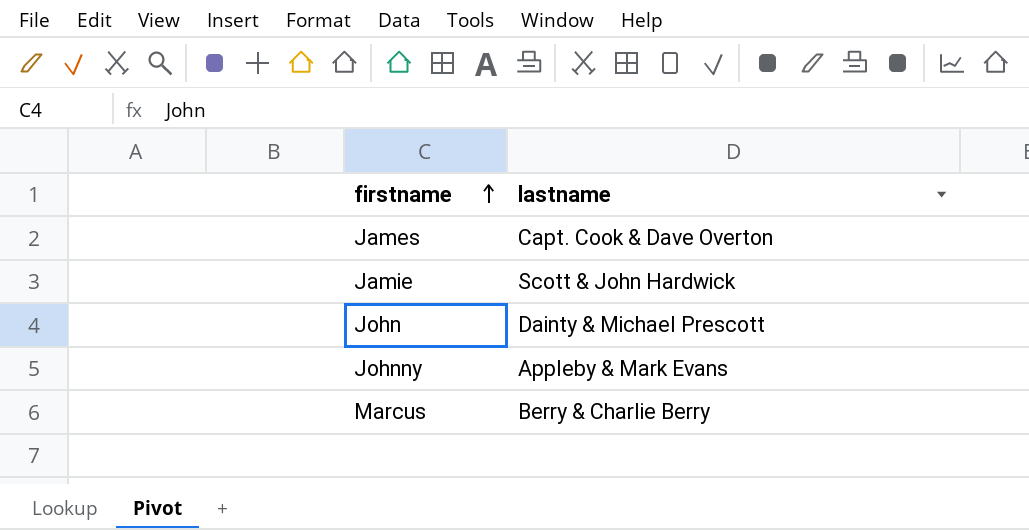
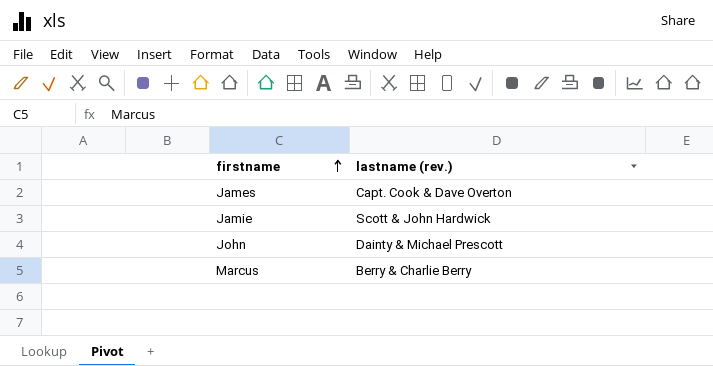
column name: lastname -> lastname (rev.)
row Johnny: Appleby & Mark Evans -> none

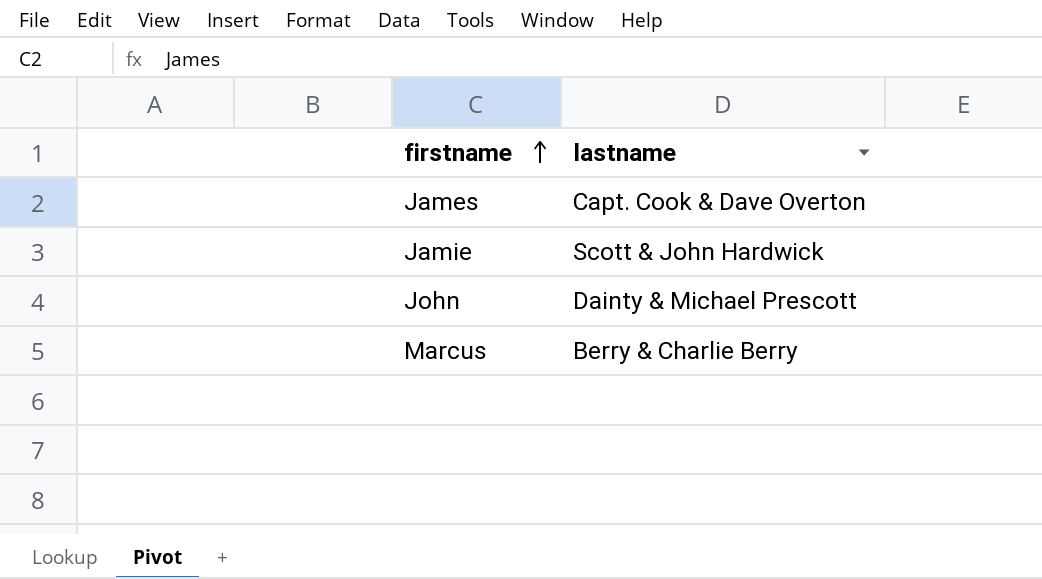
column name: lastname (rev.) -> lastname

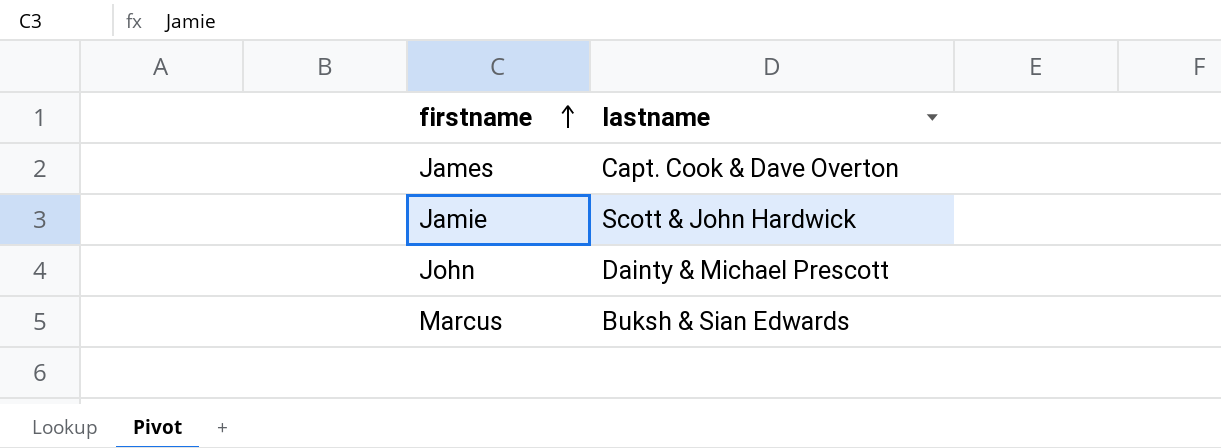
Marcus | lastname: Berry & Charlie Berry -> Buksh & Sian Edwards

